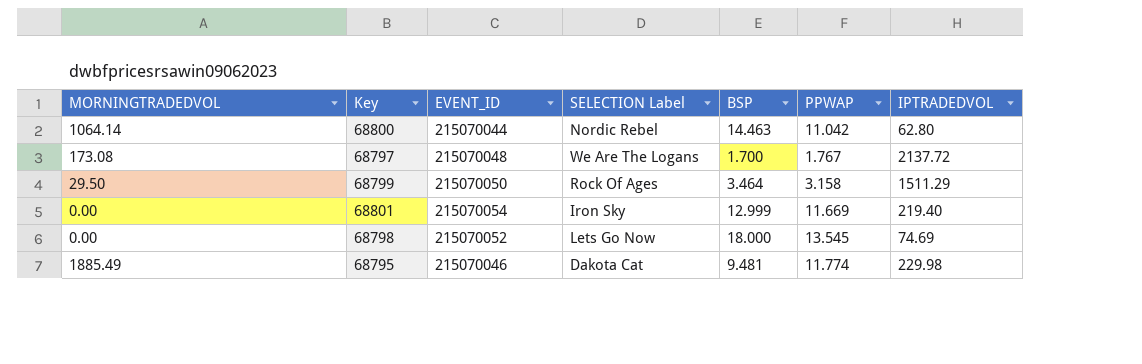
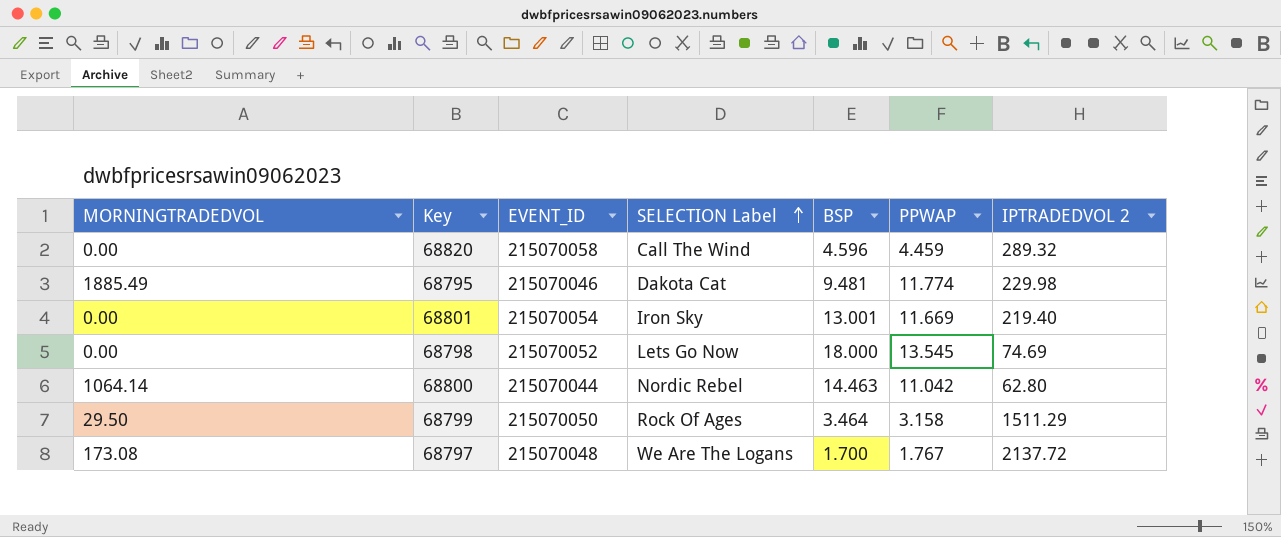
row order: none -> SELECTION Label ascending
column name: IPTRADEDVOL -> IPTRADEDVOL 2
row 68820: none -> 0.00 | 215070058 | Call The Wind | 4.596 | 4.459 | 289.32
68801 | BSP: 12.999 -> 13.001

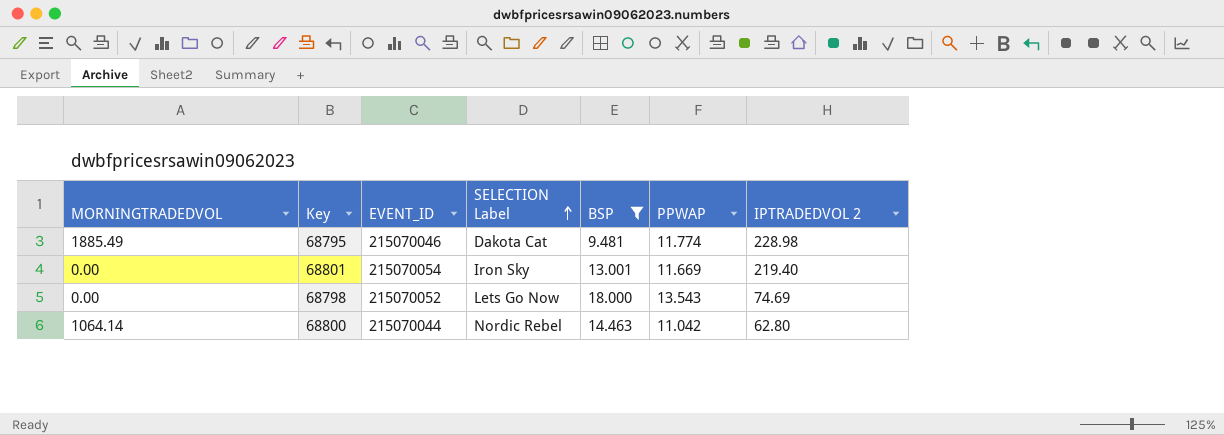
filter: none -> BSP >= 9.481
68795 | IPTRADEDVOL 2: 229.98 -> 228.98
68798 | PPWAP: 13.545 -> 13.543

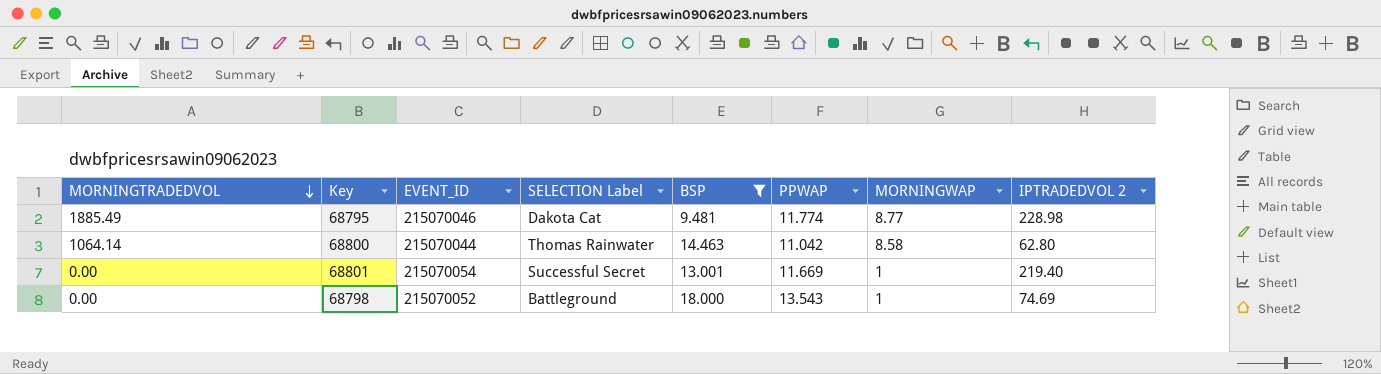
row order: SELECTION Label ascending -> MORNINGTRADEDVOL descending
column MORNINGWAP | position: none -> 7
68800 | SELECTION Label: Nordic Rebel -> Thomas Rainwater
68801 | SELECTION Label: Iron Sky -> Successful Secret
68798 | SELECTION Label: Lets Go Now -> Battleground

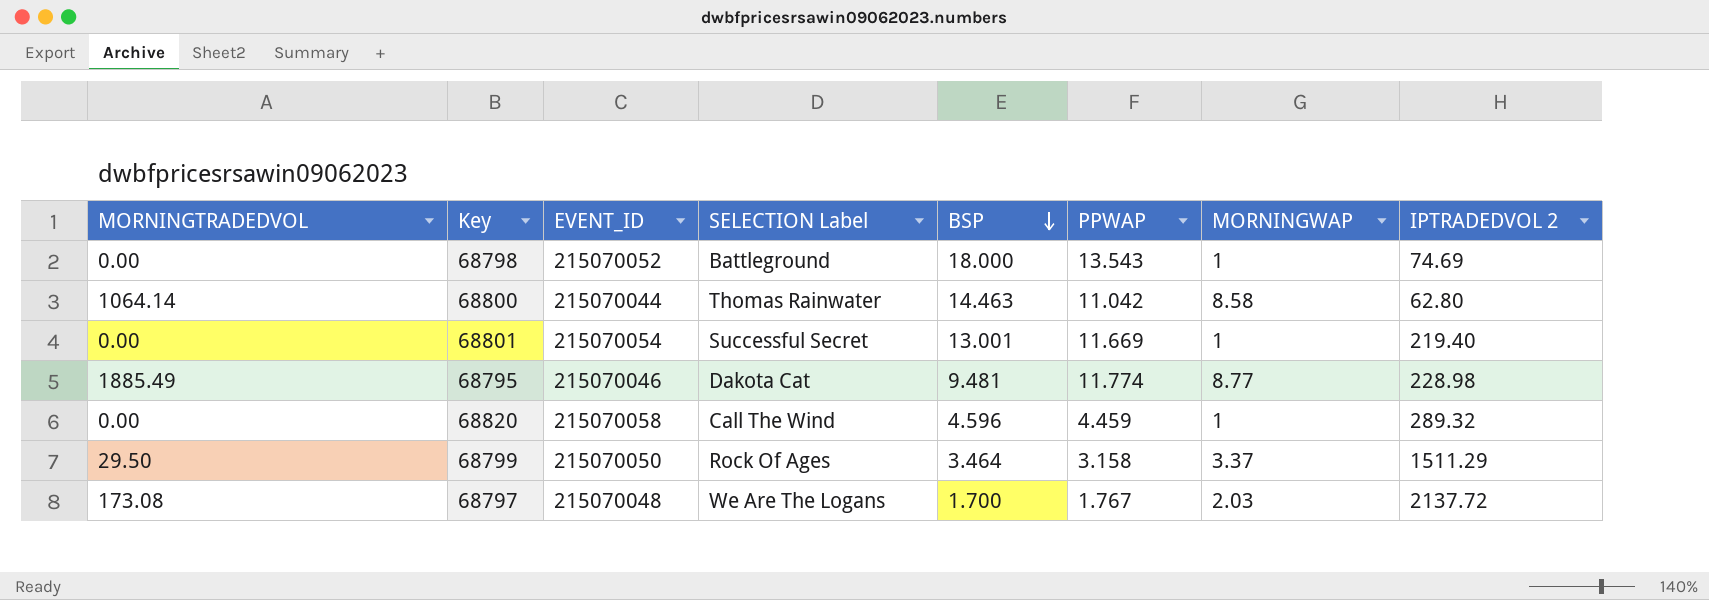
filter: BSP >= 9.481 -> none
row order: MORNINGTRADEDVOL descending -> BSP descending

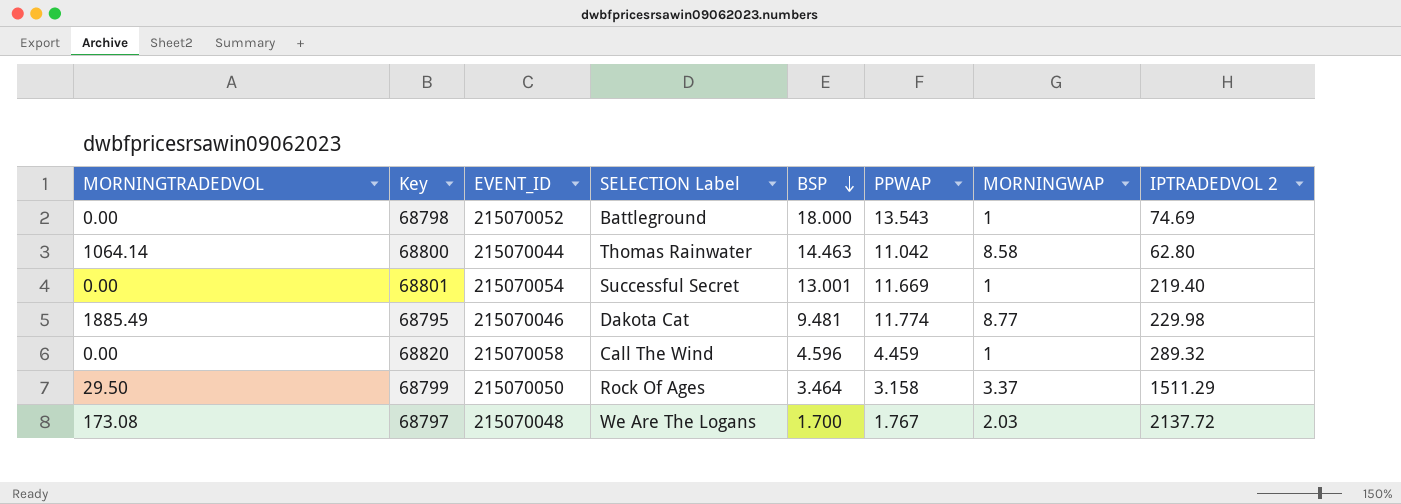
68795 | IPTRADEDVOL 2: 228.98 -> 229.98

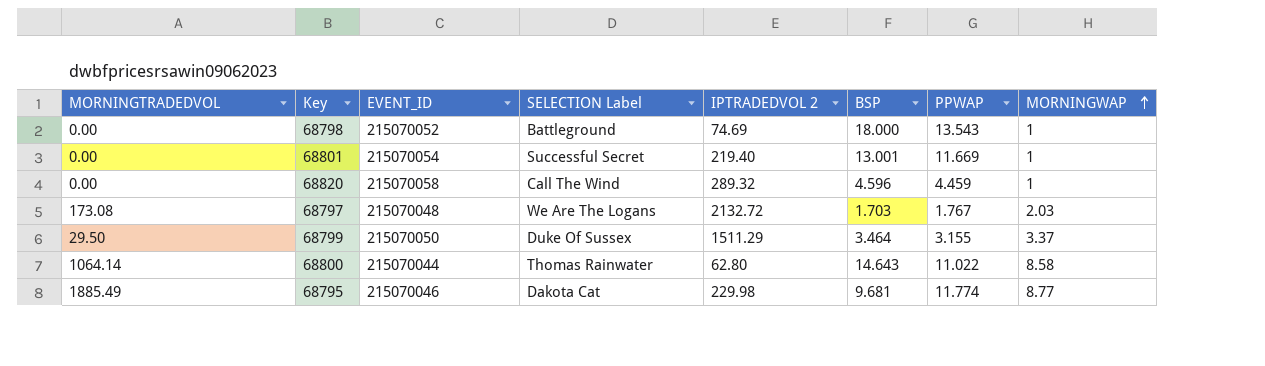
row order: BSP descending -> MORNINGWAP ascending
column IPTRADEDVOL 2 | position: 8 -> 5
68797 | IPTRADEDVOL 2: 2137.72 -> 2132.72
68797 | BSP: 1.700 -> 1.703
68799 | SELECTION Label: Rock Of Ages -> Duke Of Sussex
68799 | PPWAP: 3.158 -> 3.155
68800 | BSP: 14.463 -> 14.643
68800 | PPWAP: 11.042 -> 11.022
68795 | BSP: 9.481 -> 9.681

